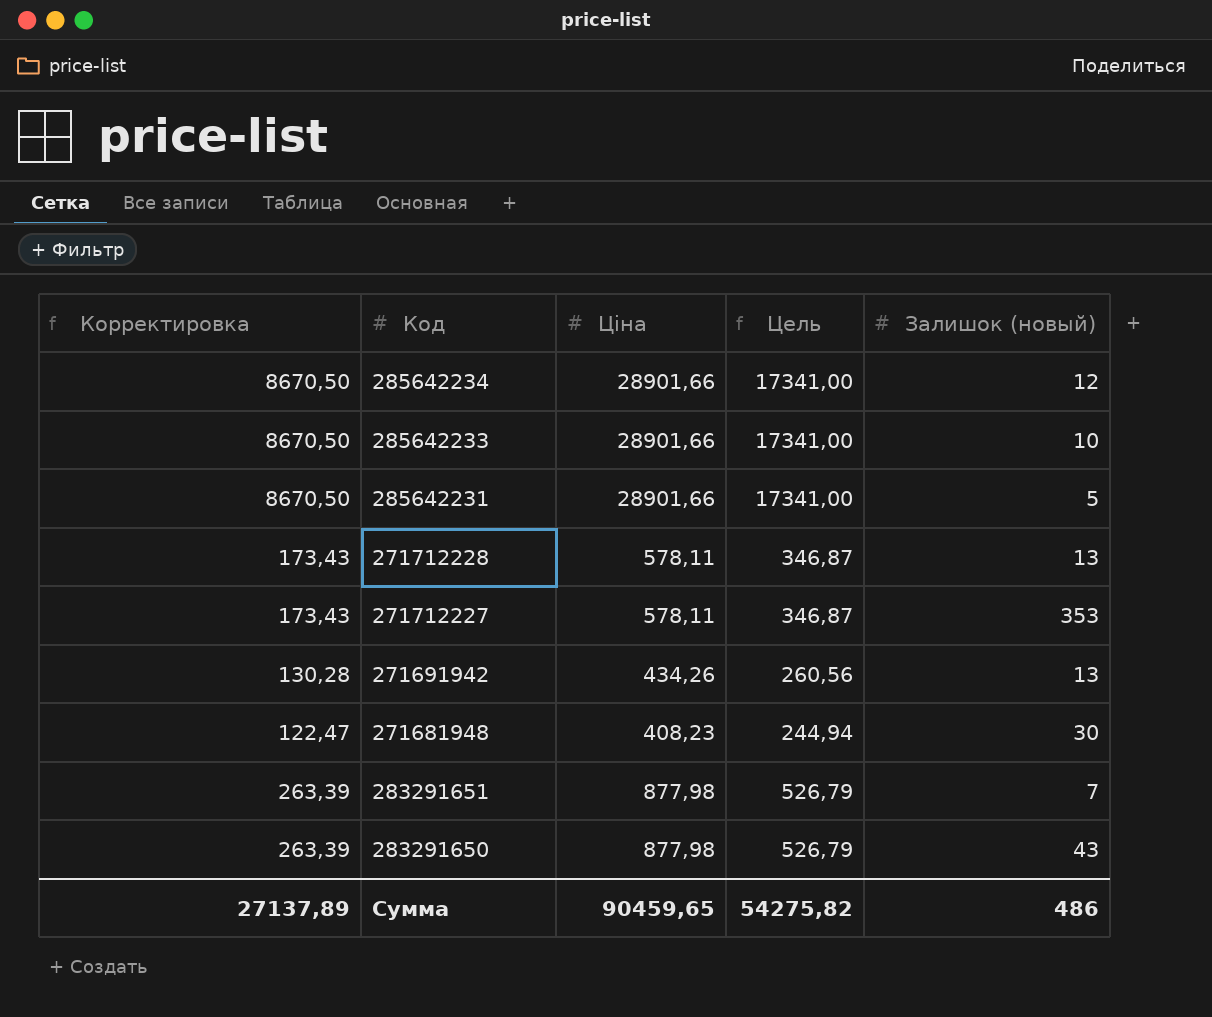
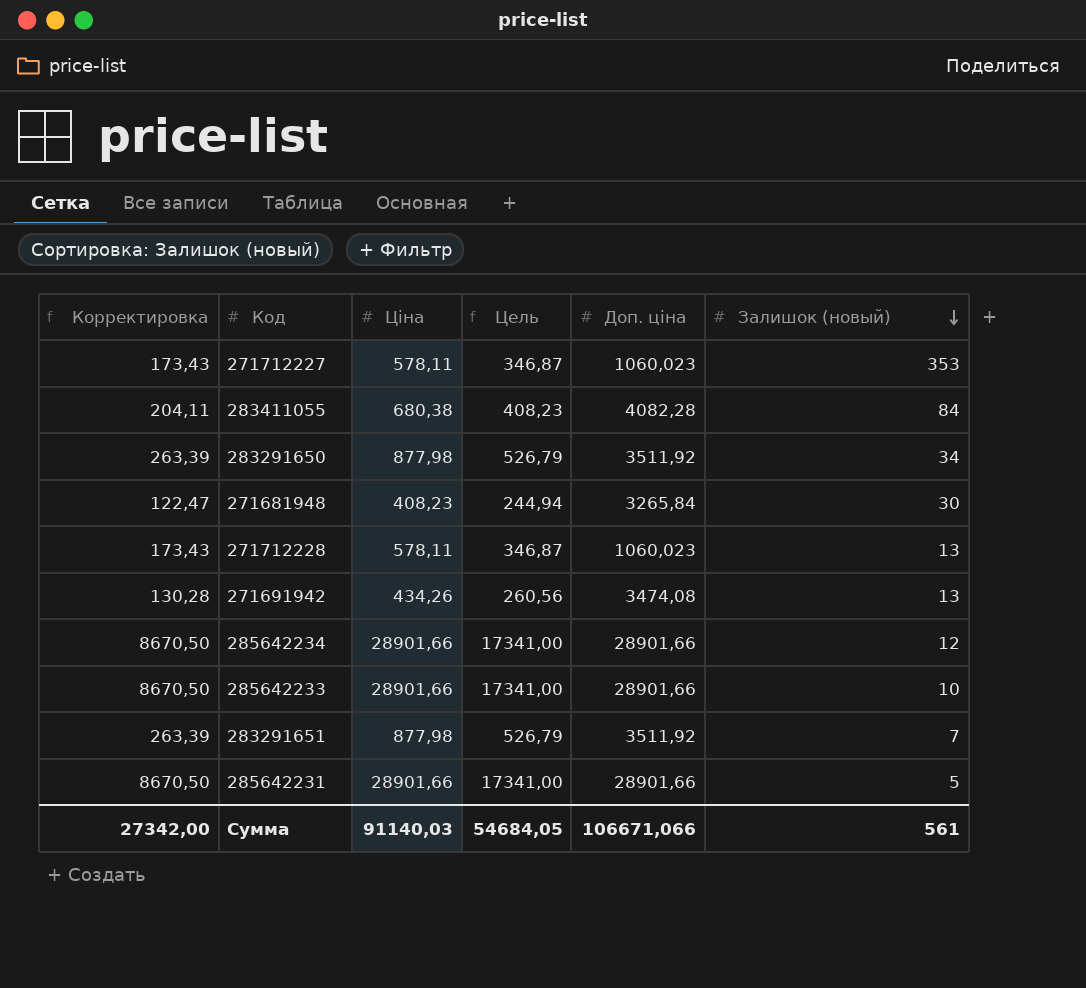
row order: none -> Залишок (новый) descending
column Доп. ціна | position: none -> 5
row 283411055: none -> 204,11 | 680,38 | 408,23 | 4082,28 | 84
283291650 | Залишок (новый): 43 -> 34
Сумма | Корректировка: 27137,89 -> 27342,00
Сумма | Ціна: 90459,65 -> 91140,03
Сумма | Цель: 54275,82 -> 54684,05
Сумма | Залишок (новый): 486 -> 561

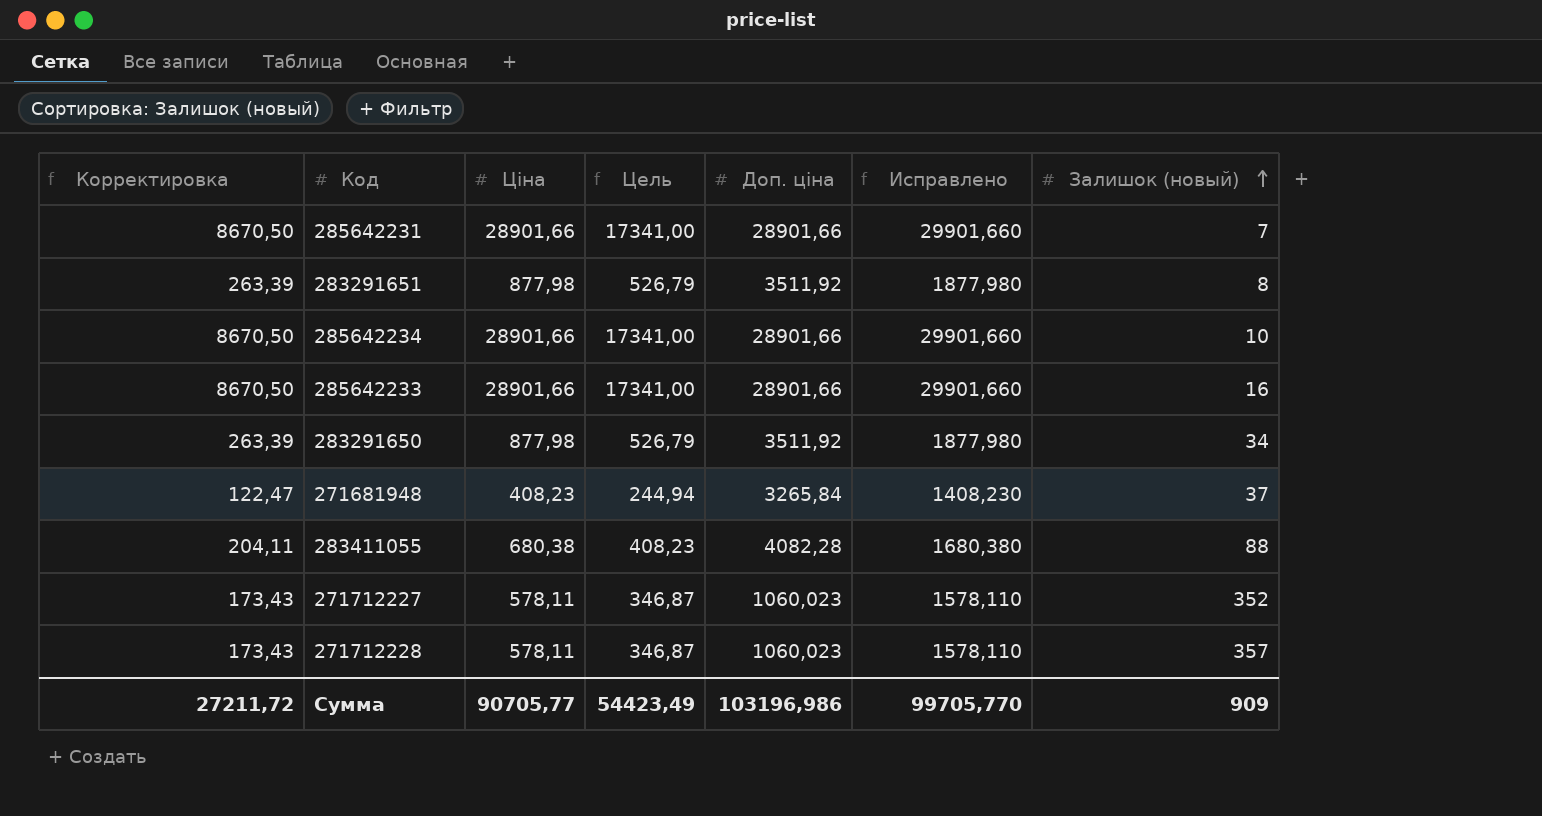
row order: Залишок (новый) descending -> Залишок (новый) ascending
column Исправлено | formula: none -> [Ціна] + 1000
row 271691942: 130,28 | 434,26 | 260,56 | 3474,08 | 13 -> none
285642231 | Залишок (новый): 5 -> 7
283291651 | Залишок (новый): 7 -> 8
285642234 | Залишок (новый): 12 -> 10
285642233 | Залишок (новый): 10 -> 16
271681948 | Залишок (новый): 30 -> 37
283411055 | Залишок (новый): 84 -> 88
271712227 | Залишок (новый): 353 -> 352
271712228 | Залишок (новый): 13 -> 357
Сумма | Корректировка: 27342,00 -> 27211,72
Сумма | Ціна: 91140,03 -> 90705,77
Сумма | Цель: 54684,05 -> 54423,49
Сумма | Доп. ціна: 106671,066 -> 103196,986
Сумма | Залишок (новый): 561 -> 909

